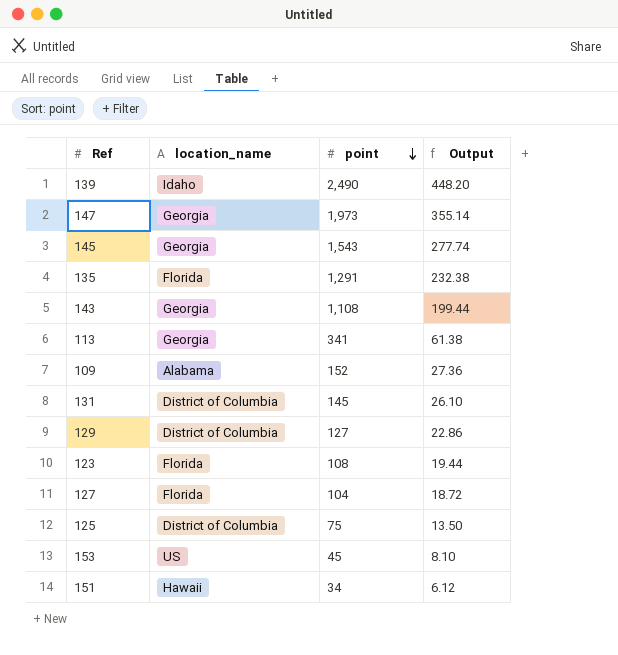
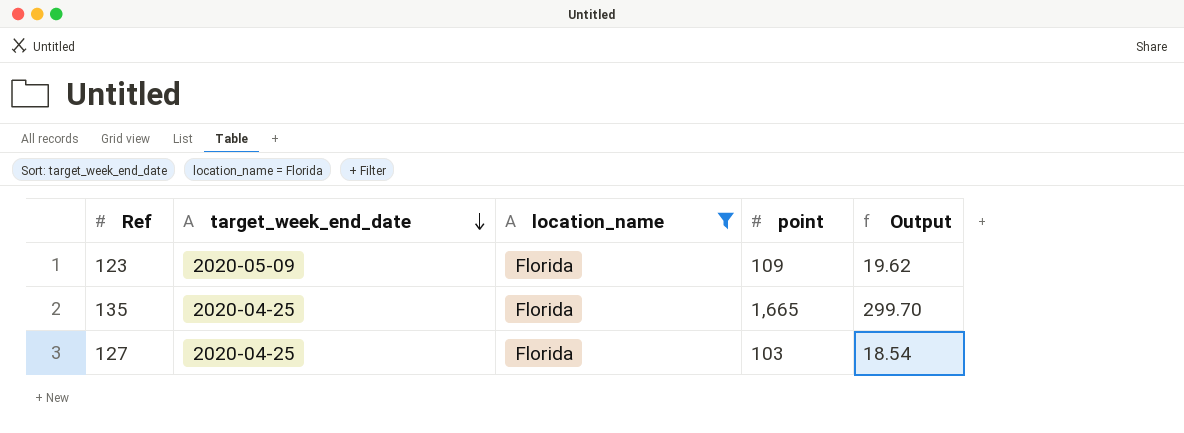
filter: none -> location_name = Florida
row order: point descending -> target_week_end_date descending
column target_week_end_date | position: none -> 2
123 | point: 108 -> 109
123 | Output: 19.44 -> 19.62
135 | point: 1,291 -> 1,665
135 | Output: 232.38 -> 299.70
127 | point: 104 -> 103
127 | Output: 18.72 -> 18.54

